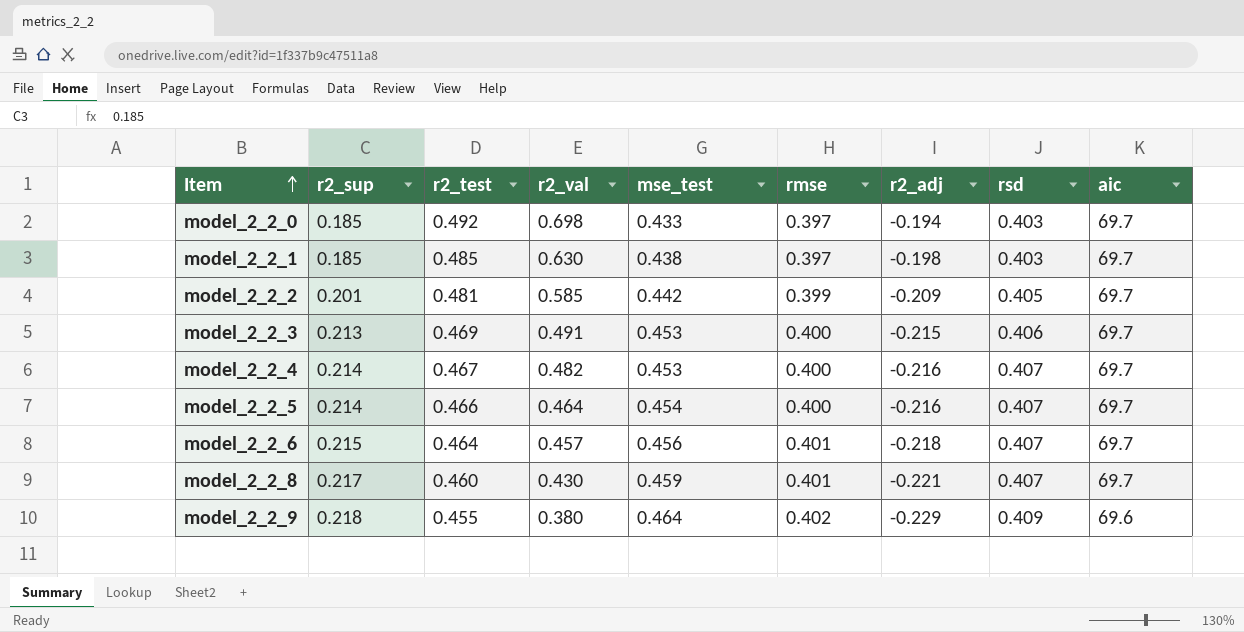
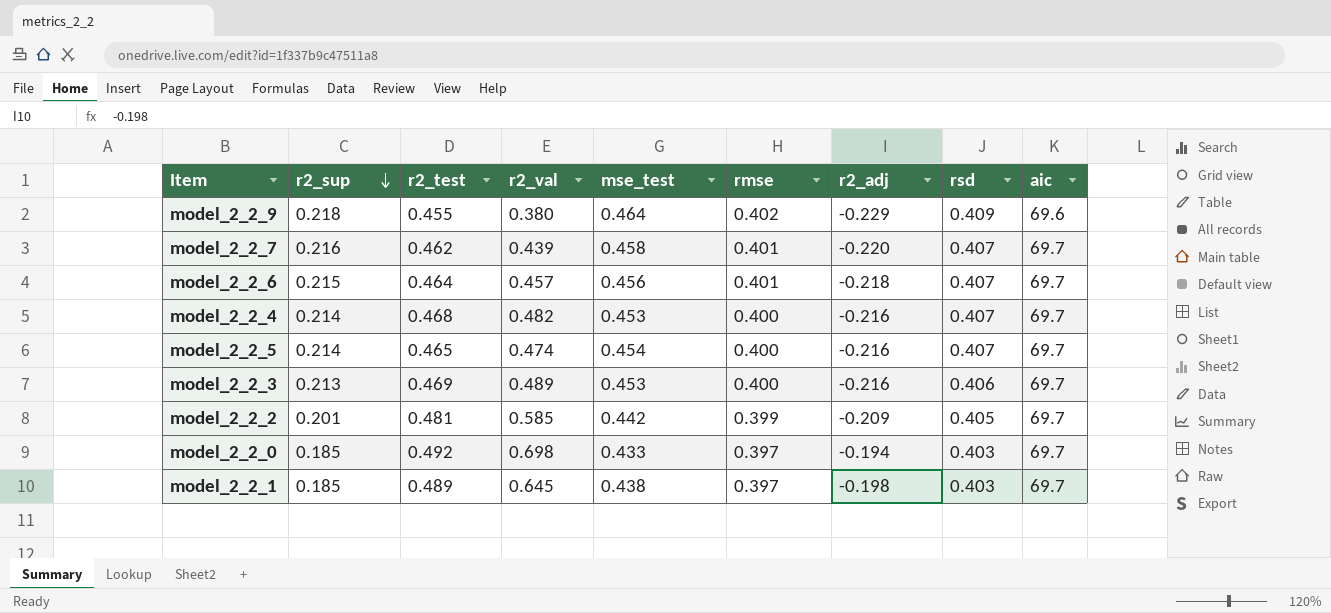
row order: Item ascending -> r2_sup descending
row model_2_2_8: 0.217 | 0.460 | 0.430 | 0.459 | 0.401 | -0.221 | 0.407 | 69.7 -> none
row model_2_2_7: none -> 0.216 | 0.462 | 0.439 | 0.458 | 0.401 | -0.220 | 0.407 | 69.7
model_2_2_4 | r2_test: 0.467 -> 0.468
model_2_2_5 | r2_test: 0.466 -> 0.465
model_2_2_5 | r2_val: 0.464 -> 0.474
model_2_2_3 | r2_val: 0.491 -> 0.489
model_2_2_3 | r2_adj: -0.215 -> -0.216
model_2_2_1 | r2_test: 0.485 -> 0.489
model_2_2_1 | r2_val: 0.630 -> 0.645

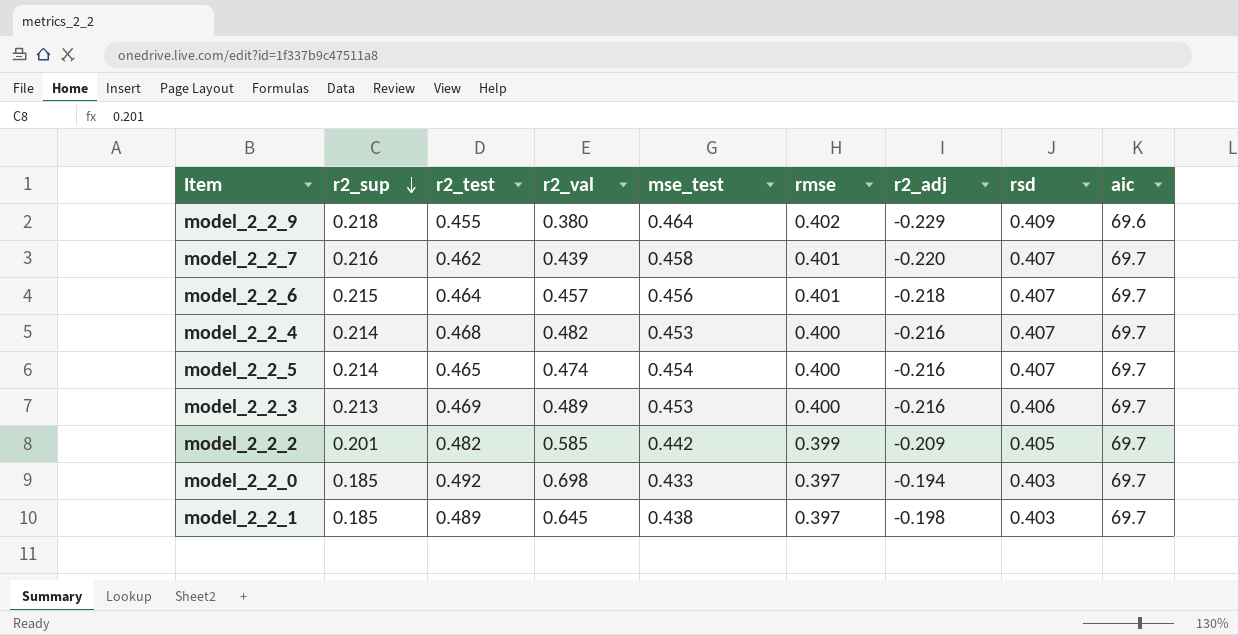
model_2_2_2 | r2_test: 0.481 -> 0.482

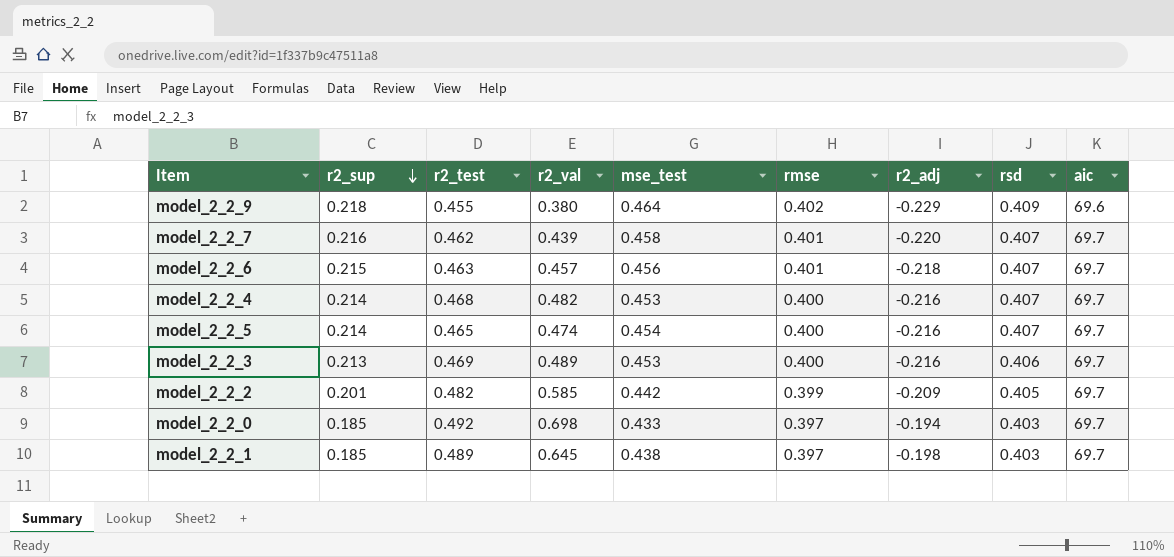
model_2_2_6 | r2_test: 0.464 -> 0.463

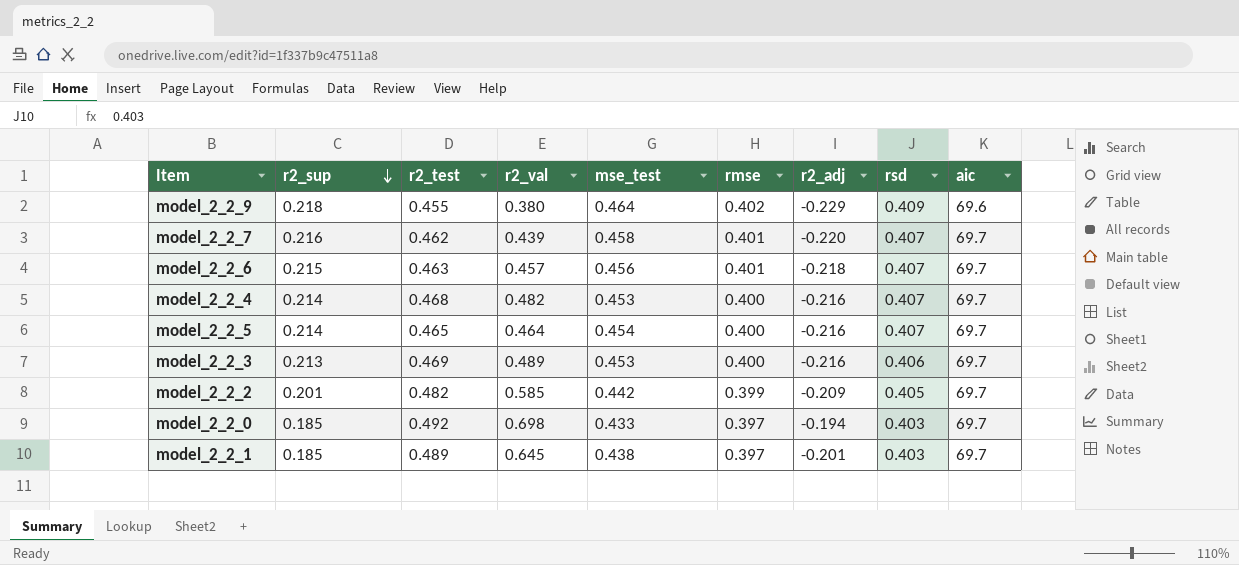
model_2_2_5 | r2_val: 0.474 -> 0.464
model_2_2_1 | r2_adj: -0.198 -> -0.201

